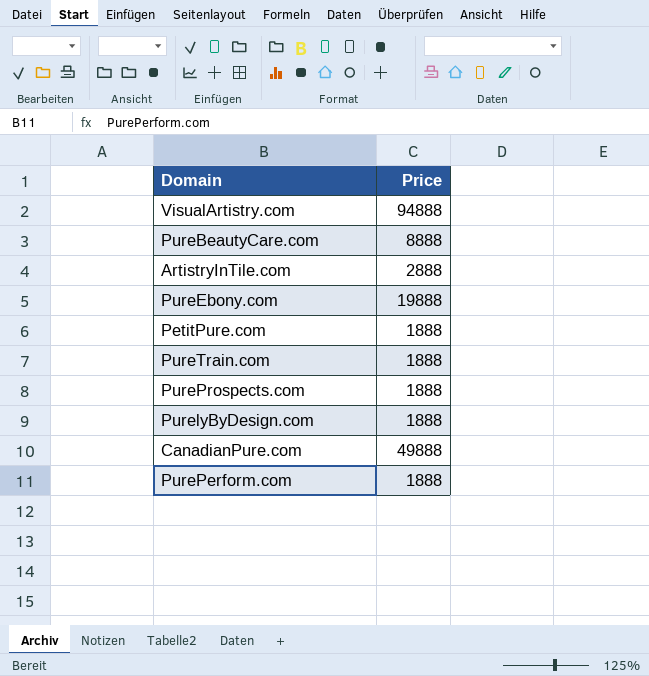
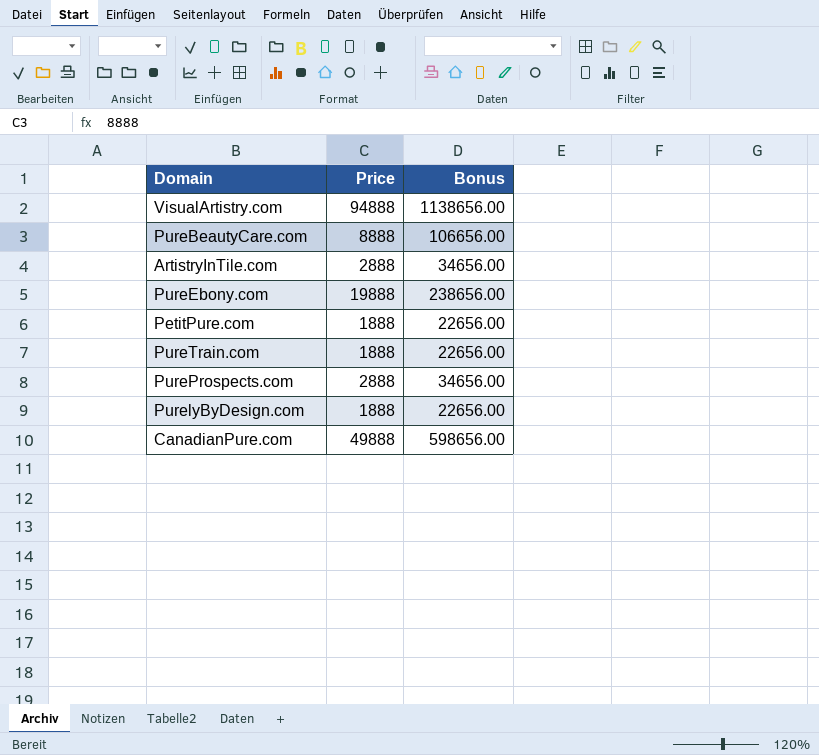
column Bonus | formula: none -> [Price] * 12
row PurePerform.com: 1888 -> none
PureProspects.com | Price: 1888 -> 2888

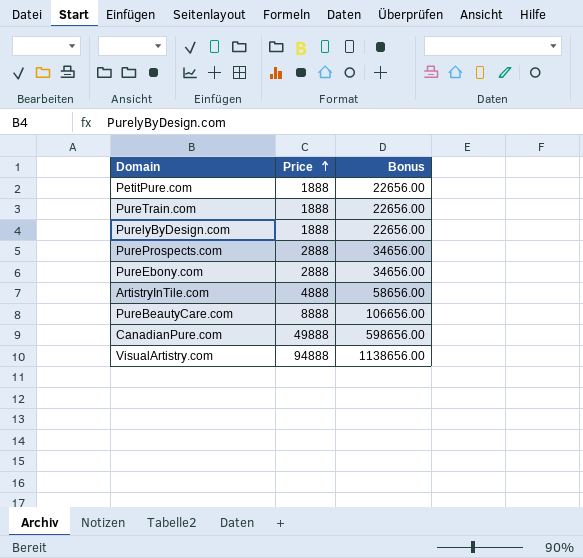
row order: none -> Price ascending
PureEbony.com | Price: 19888 -> 2888
PureEbony.com | Bonus: 238656.00 -> 34656.00
ArtistryInTile.com | Price: 2888 -> 4888
ArtistryInTile.com | Bonus: 34656.00 -> 58656.00

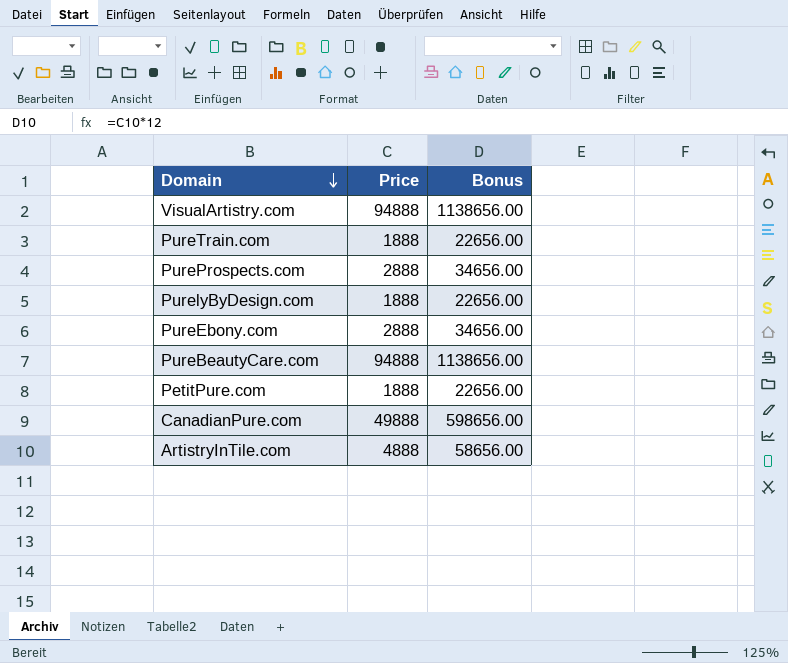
row order: Price ascending -> Domain descending
PureBeautyCare.com | Price: 8888 -> 94888
PureBeautyCare.com | Bonus: 106656.00 -> 1138656.00

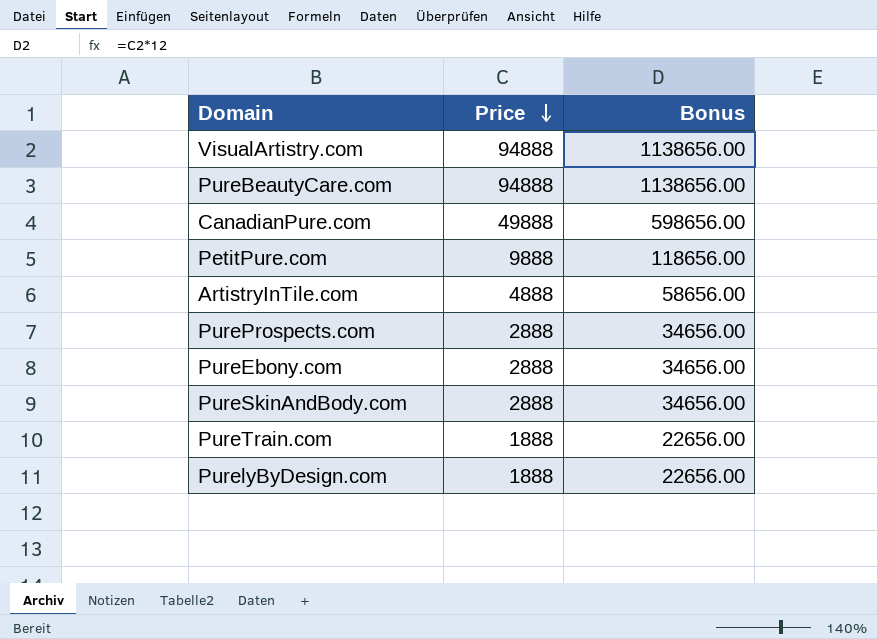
row order: Domain descending -> Price descending
PetitPure.com | Price: 1888 -> 9888
PetitPure.com | Bonus: 22656.00 -> 118656.00
row PureSkinAndBody.com: none -> 2888 | 34656.00

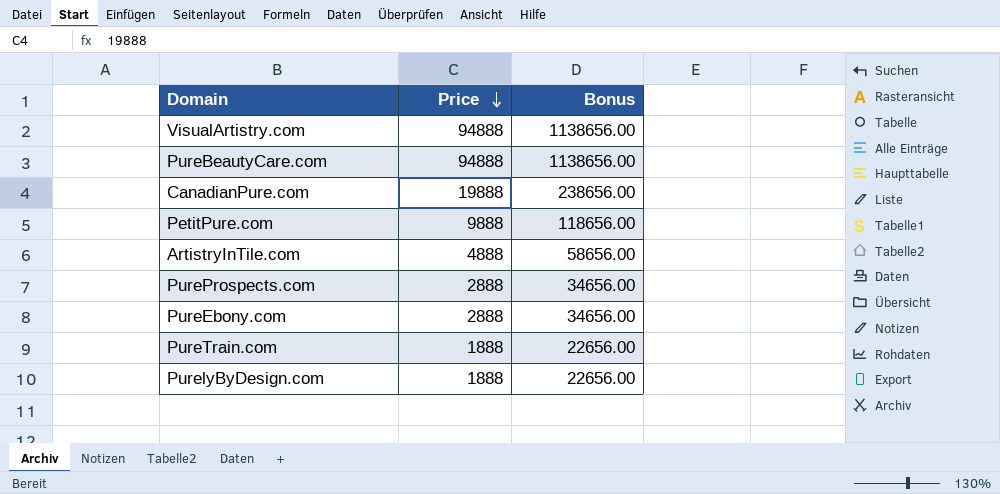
row PureSkinAndBody.com: 2888 | 34656.00 -> none
CanadianPure.com | Price: 49888 -> 19888
CanadianPure.com | Bonus: 598656.00 -> 238656.00

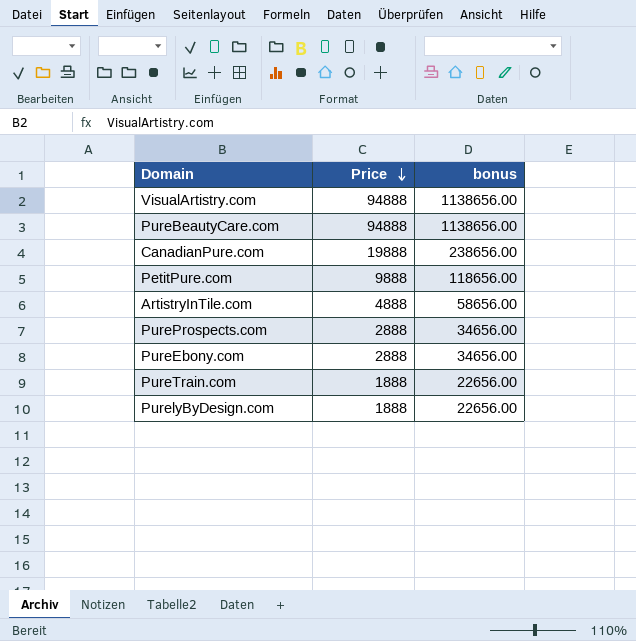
column name: Bonus -> bonus

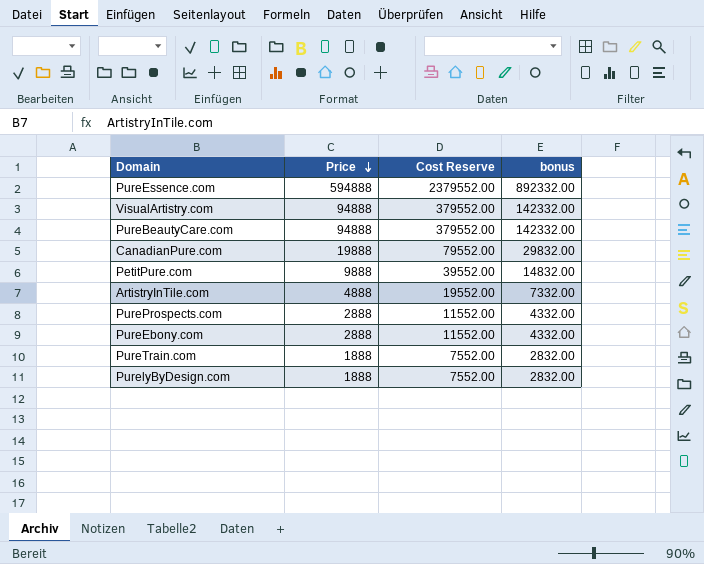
column Cost Reserve | formula: none -> [Price] * 4
column bonus | formula: [Price] * 12 -> [Price] * 1.5
row PureEssence.com: none -> 594888 | 2379552.00 | 892332.00

